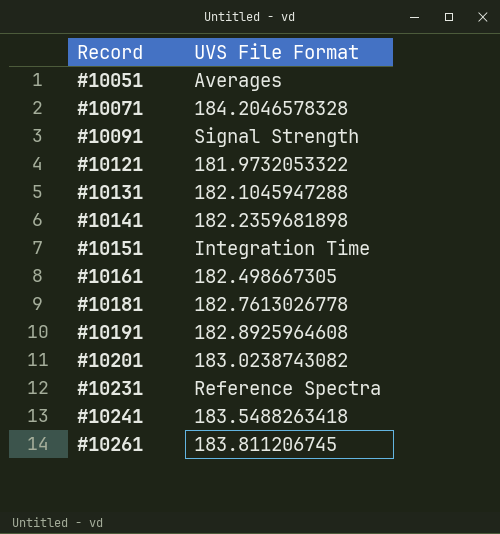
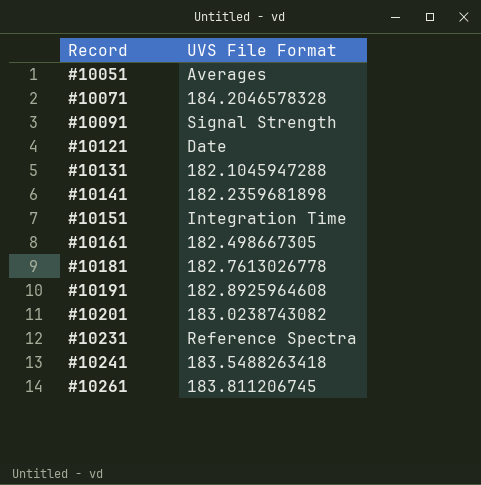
#10121 | UVS File Format: 181.9732053322 -> Date

